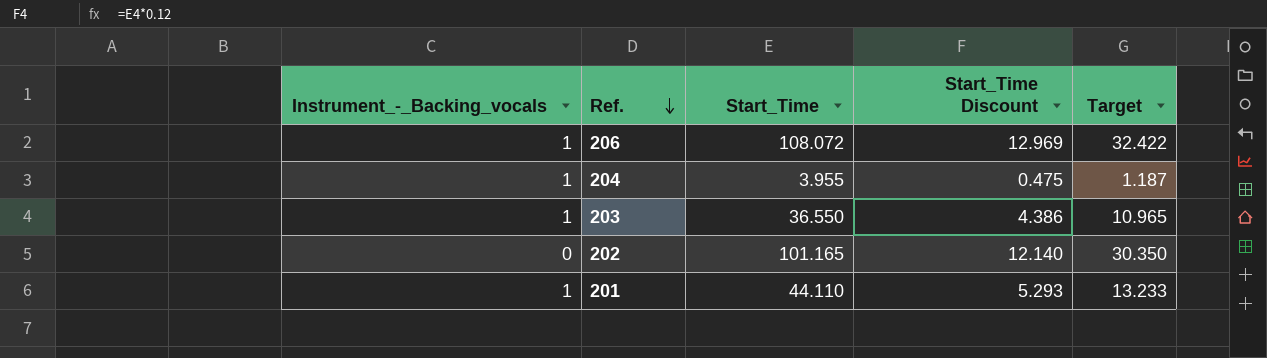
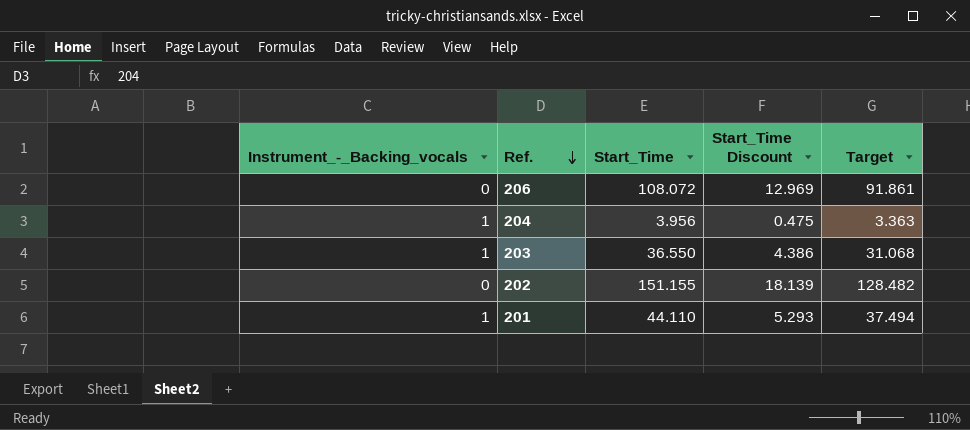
column Target | formula: [Start_Time] * 0.3 -> [Start_Time] * 0.85
206 | Instrument_-_Backing_vocals: 1 -> 0
204 | Start_Time: 3.955 -> 3.956
202 | Start_Time: 101.165 -> 151.155
202 | Start_Time Discount: 12.140 -> 18.139

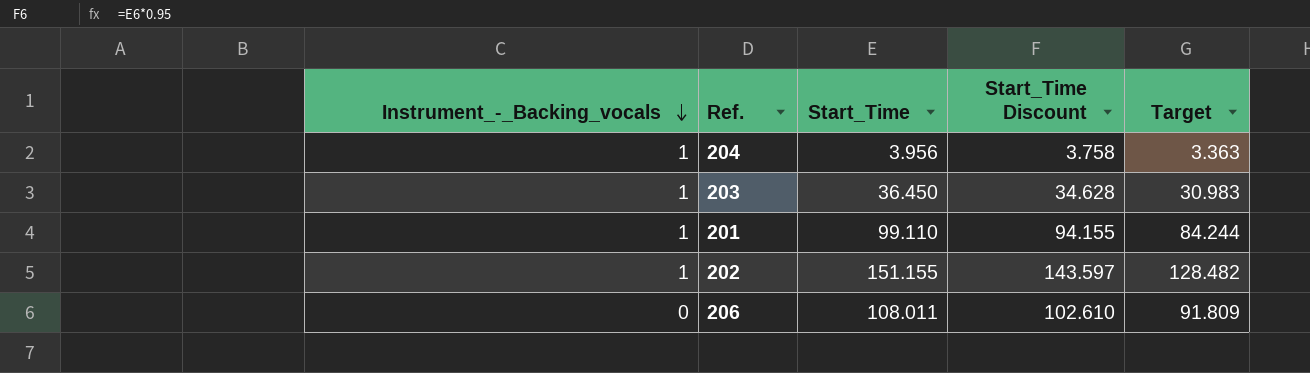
row order: Ref. descending -> Instrument_-_Backing_vocals descending
column Start_Time Discount | formula: [Start_Time] * 0.12 -> [Start_Time] * 0.95
203 | Start_Time: 36.550 -> 36.450
203 | Target: 31.068 -> 30.983
201 | Start_Time: 44.110 -> 99.110
201 | Target: 37.494 -> 84.244
202 | Instrument_-_Backing_vocals: 0 -> 1
206 | Start_Time: 108.072 -> 108.011
206 | Target: 91.861 -> 91.809

